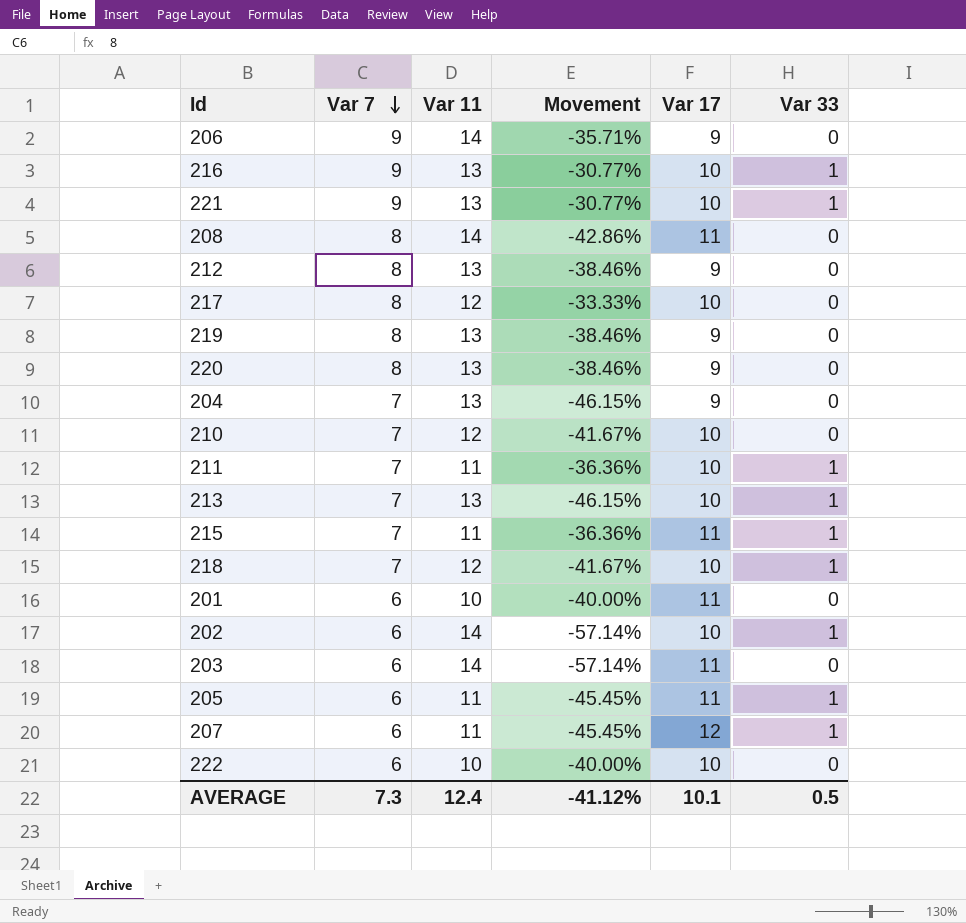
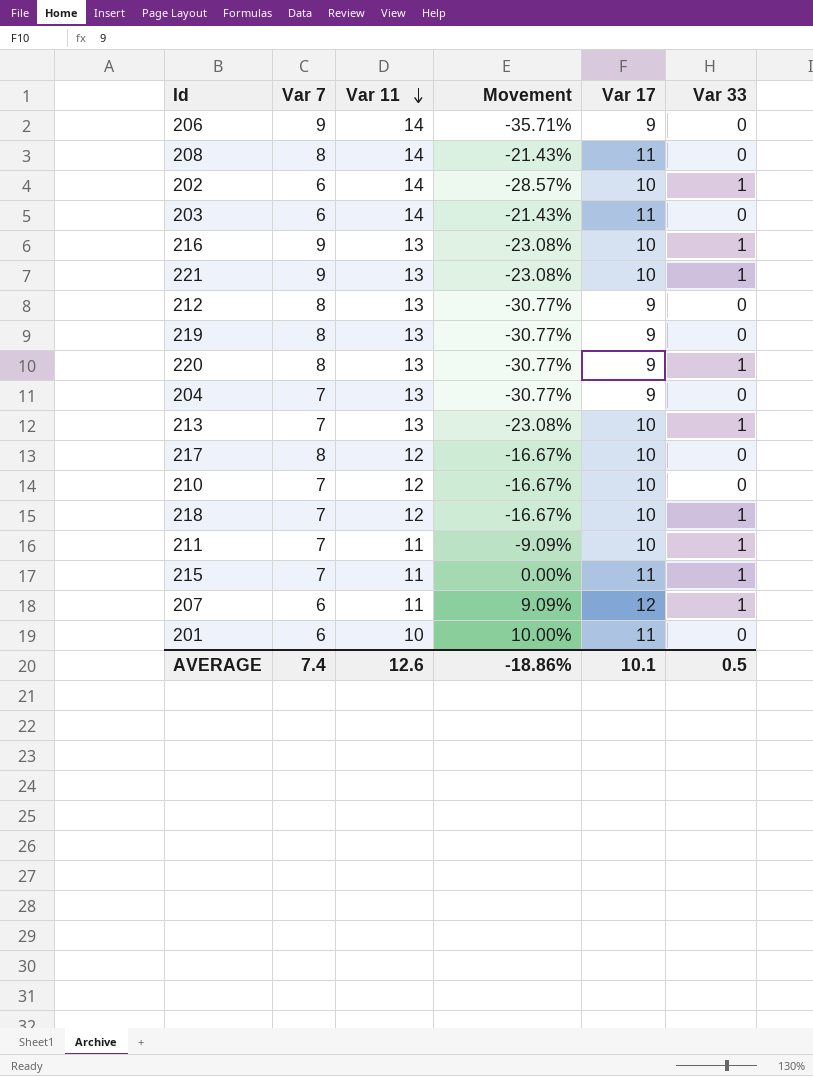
row order: Var 7 descending -> Var 11 descending
column Movement | formula: ([Var 7] - [Var 11]) / [Var 11] -> ([Var 17] - [Var 11]) / [Var 11]
row 205: 6 | 11 | -45.45% | 11 | 1 -> none
row 222: 6 | 10 | -40.00% | 10 | 0 -> none
220 | Var 33: 0 -> 1
AVERAGE | Var 7: 7.3 -> 7.4
AVERAGE | Var 11: 12.4 -> 12.6
AVERAGE | Movement: -41.12% -> -18.86%

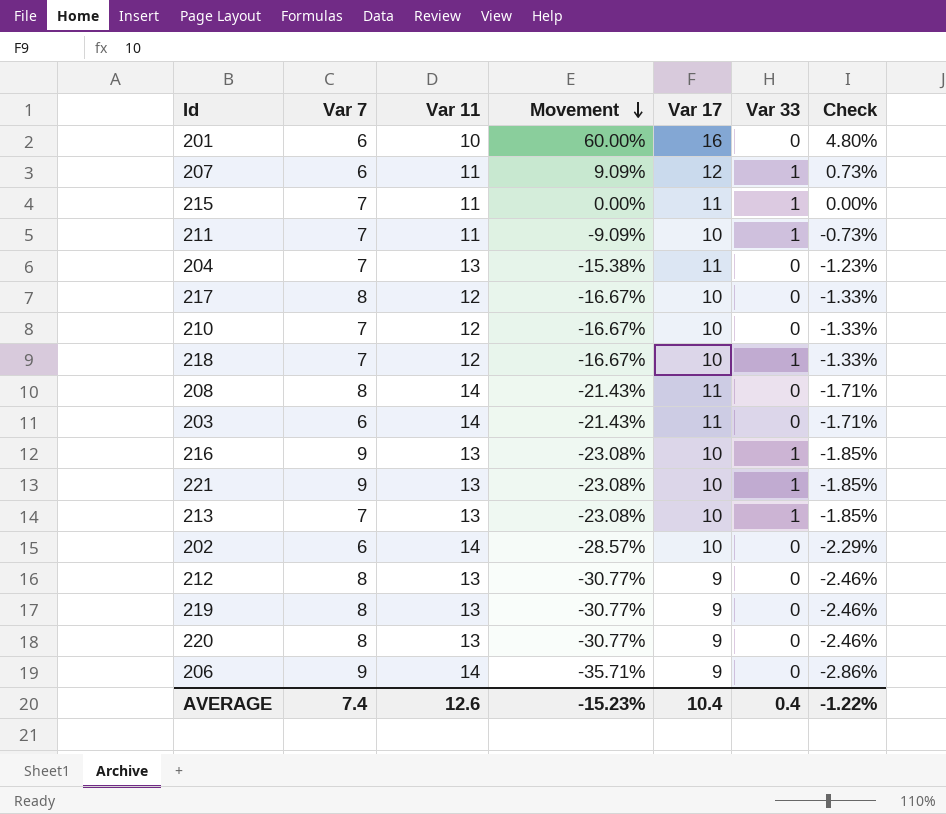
row order: Var 11 descending -> Movement descending
column Check | formula: none -> [Movement] * 0.08
201 | Movement: 10.00% -> 60.00%
201 | Var 17: 11 -> 16
204 | Movement: -30.77% -> -15.38%
204 | Var 17: 9 -> 11
202 | Var 33: 1 -> 0
220 | Var 33: 1 -> 0
AVERAGE | Movement: -18.86% -> -15.23%
AVERAGE | Var 17: 10.1 -> 10.4
AVERAGE | Var 33: 0.5 -> 0.4

